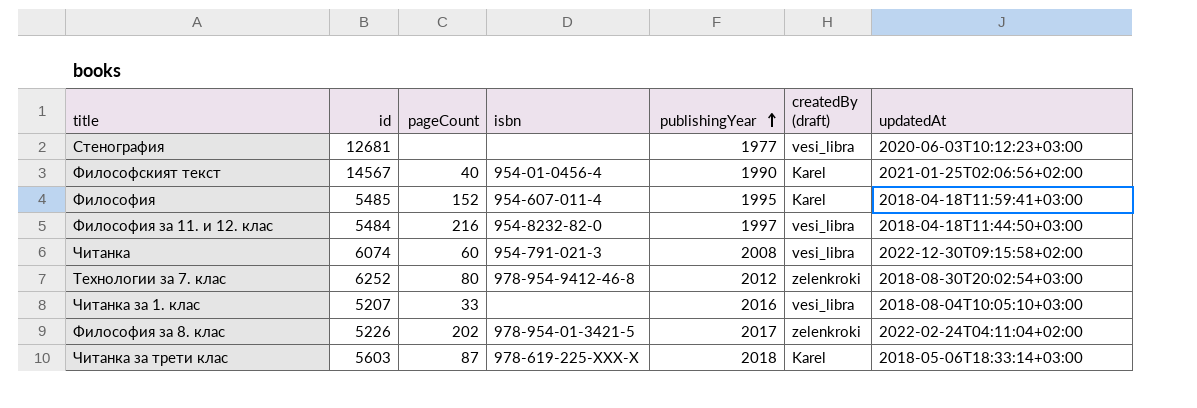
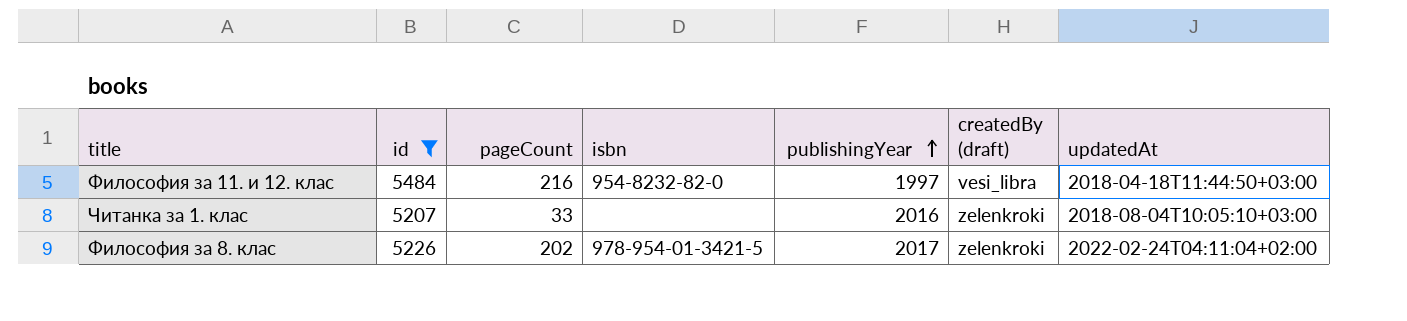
filter: none -> id <= 5484
Читанка за 1. клас | createdBy (draft): vesi_libra -> zelenkroki

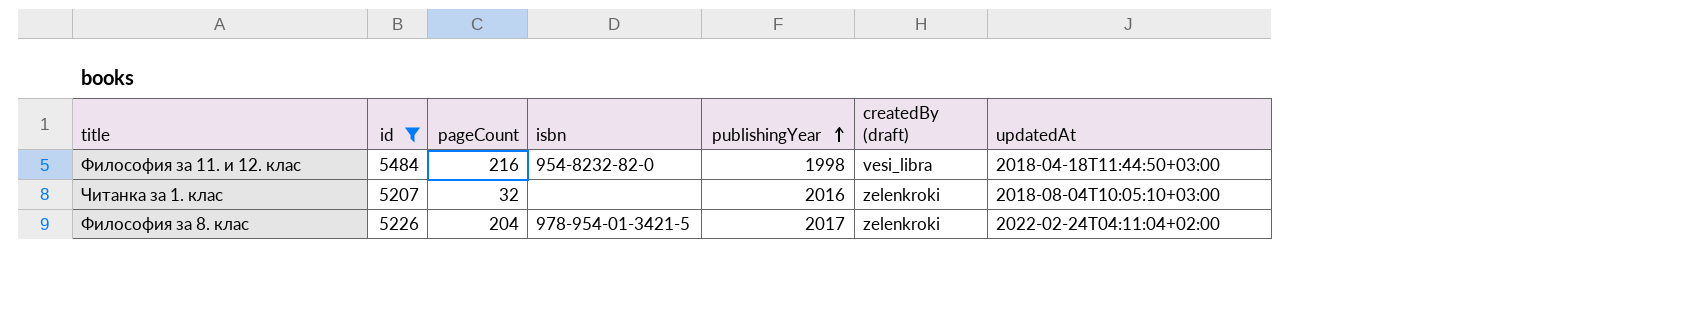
Философия за 11. и 12. клас | publishingYear: 1997 -> 1998
Читанка за 1. клас | pageCount: 33 -> 32
Философия за 8. клас | pageCount: 202 -> 204

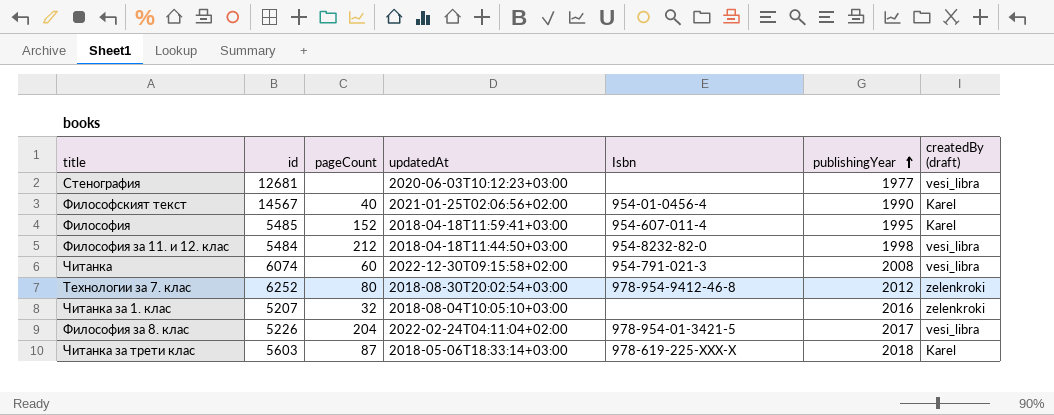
filter: id <= 5484 -> none
column updatedAt | position: 7 -> 4
column name: isbn -> Isbn
Философия за 11. и 12. клас | pageCount: 216 -> 212
Философия за 8. клас | createdBy (draft): zelenkroki -> vesi_libra

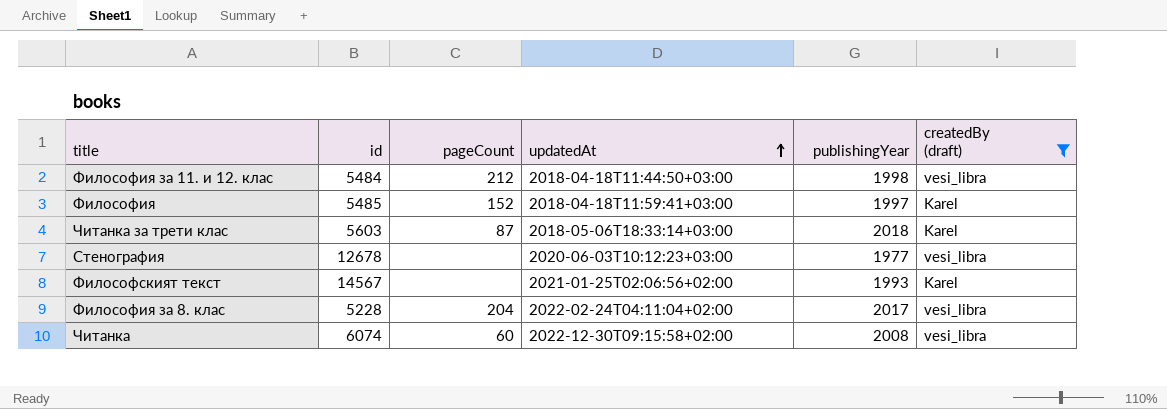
filter: none -> createdBy (draft) != zelenkroki
row order: publishingYear ascending -> updatedAt ascending
column Isbn | position: 5 -> none
Философия | publishingYear: 1995 -> 1997
Стенография | id: 12681 -> 12678
Философският текст | pageCount: 40 -> none
Философският текст | publishingYear: 1990 -> 1993
Философия за 8. клас | id: 5226 -> 5228

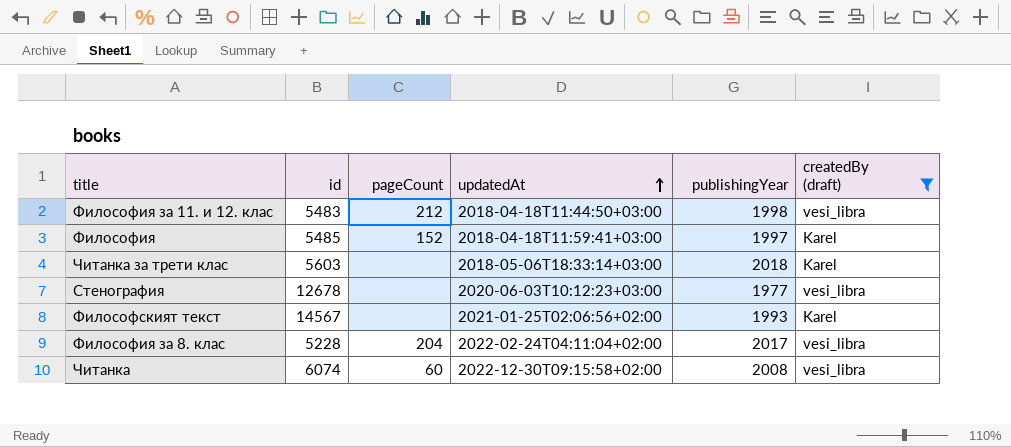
Философия за 11. и 12. клас | id: 5484 -> 5483
Читанка за трети клас | pageCount: 87 -> none

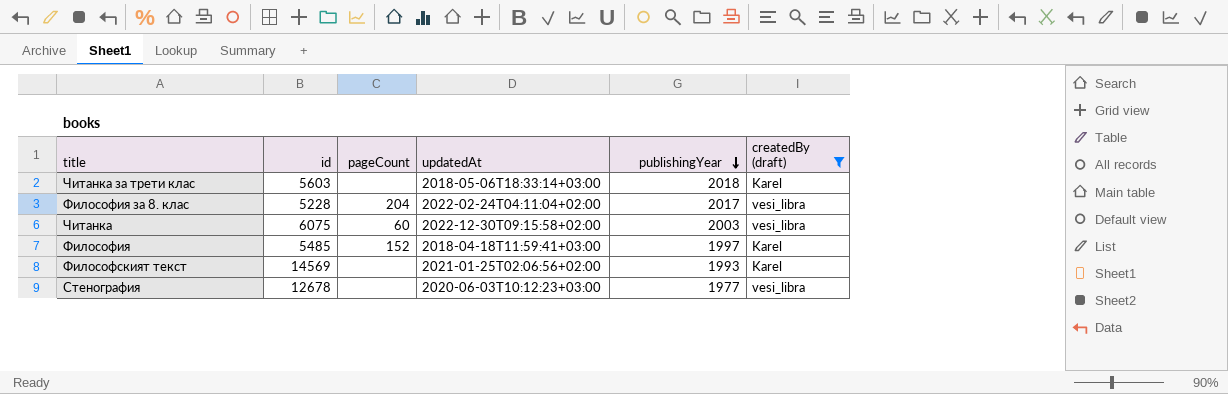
row order: updatedAt ascending -> publishingYear descending
row Философия за 11. и 12. клас: 5483 | 212 | 2018-04-18T11:44:50+03:00 | 1998 | vesi_libra -> none
Читанка | id: 6074 -> 6075
Читанка | publishingYear: 2008 -> 2003
Философският текст | id: 14567 -> 14569

